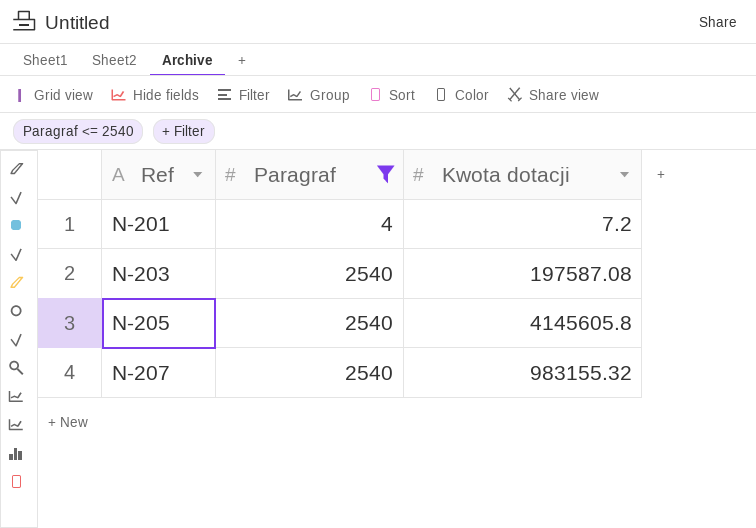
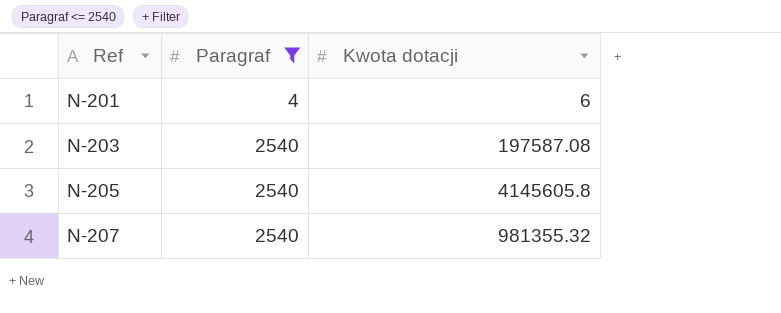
N-201 | Kwota dotacji: 7.2 -> 6
N-207 | Kwota dotacji: 983155.32 -> 981355.32

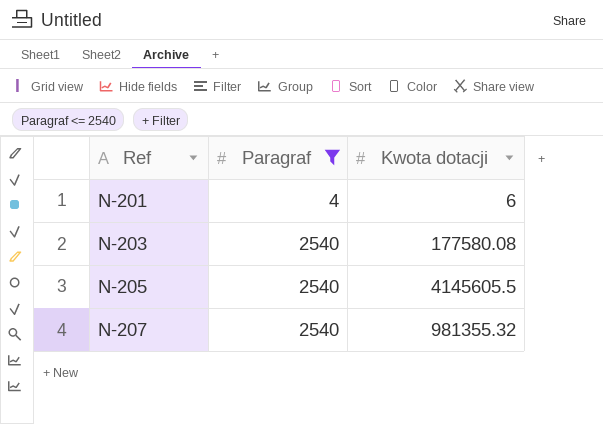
N-203 | Kwota dotacji: 197587.08 -> 177580.08
N-205 | Kwota dotacji: 4145605.8 -> 4145605.5

